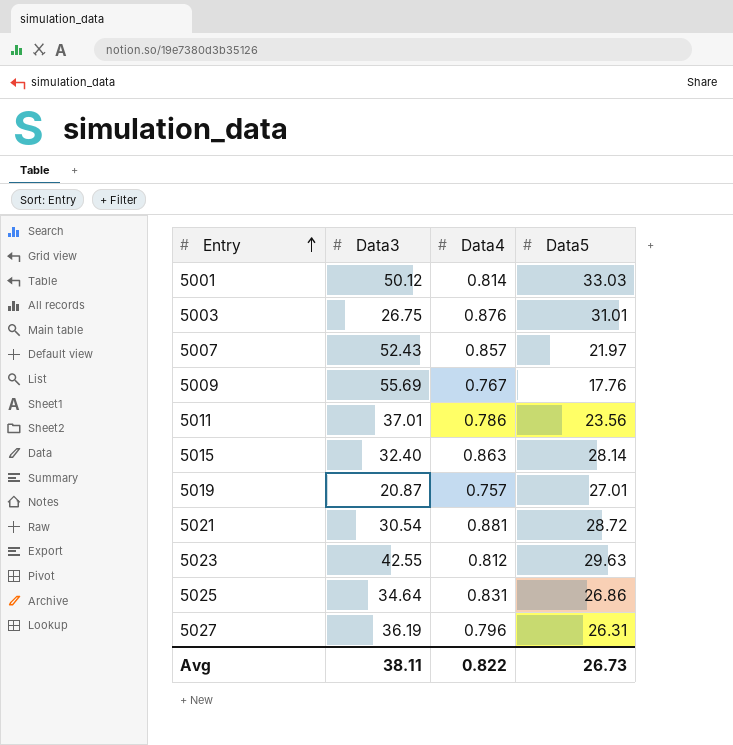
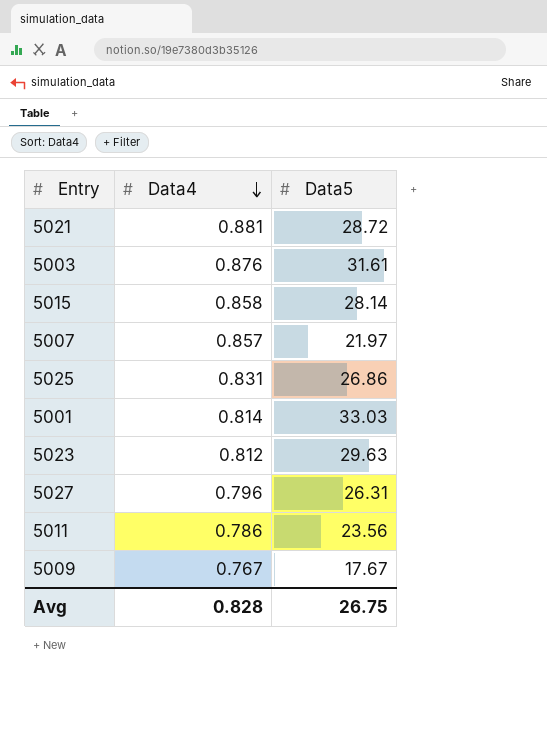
row order: Entry ascending -> Data4 descending
column Data3 | position: 2 -> none
row 5019: 20.87 | 0.757 | 27.01 -> none
5003 | Data5: 31.01 -> 31.61
5015 | Data4: 0.863 -> 0.858
5009 | Data5: 17.76 -> 17.67
Avg | Data4: 0.822 -> 0.828
Avg | Data5: 26.73 -> 26.75

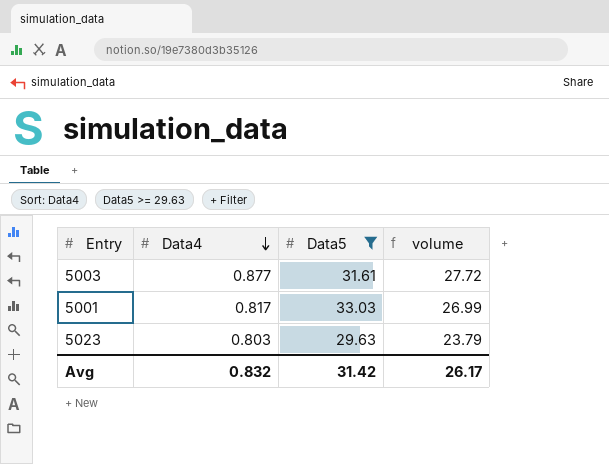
filter: none -> Data5 >= 29.63
column volume | formula: none -> [Data4] * [Data5]
5003 | Data4: 0.876 -> 0.877
5001 | Data4: 0.814 -> 0.817
5023 | Data4: 0.812 -> 0.803
Avg | Data4: 0.828 -> 0.832
Avg | Data5: 26.75 -> 31.42

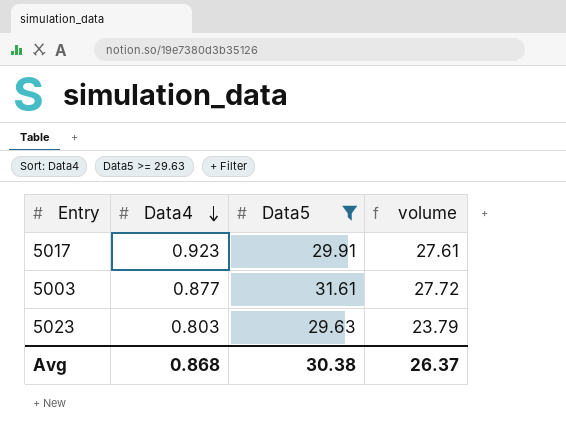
row 5001: 0.817 | 33.03 | 26.99 -> none
row 5017: none -> 0.923 | 29.91 | 27.61
Avg | Data4: 0.832 -> 0.868
Avg | Data5: 31.42 -> 30.38
Avg | volume: 26.17 -> 26.37

